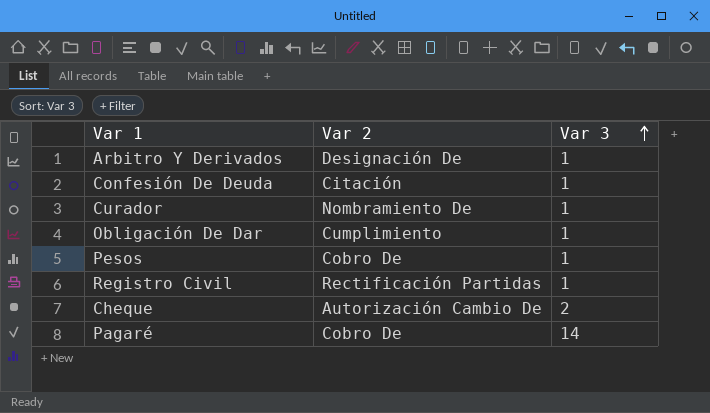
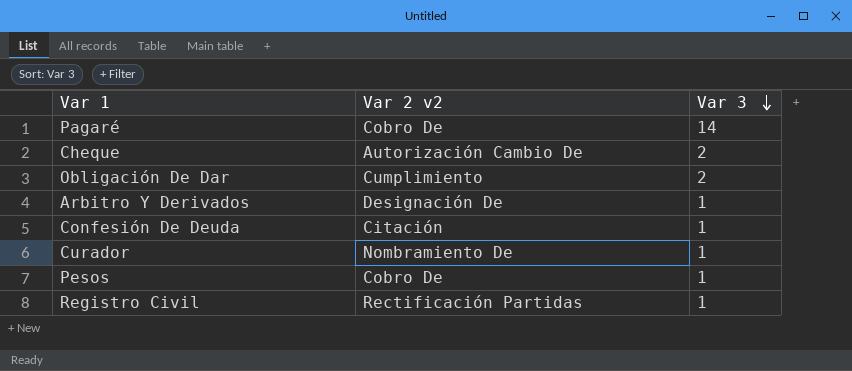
row order: Var 3 ascending -> Var 3 descending
column name: Var 2 -> Var 2 v2
Obligación De Dar | Var 3: 1 -> 2

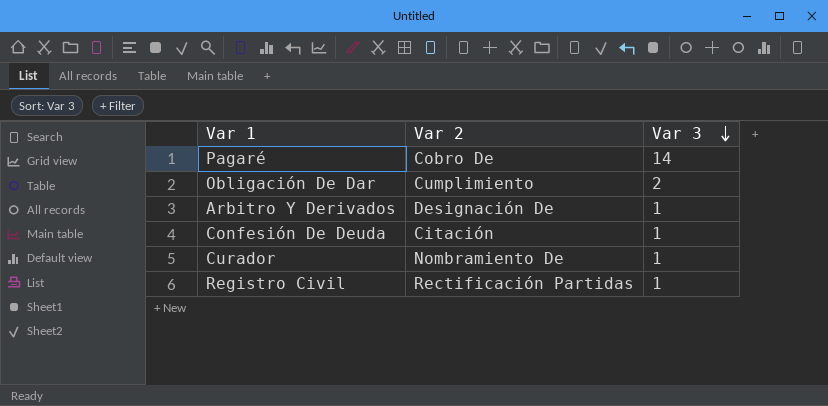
column name: Var 2 v2 -> Var 2
row Cheque: Autorización Cambio De | 2 -> none
row Pesos: Cobro De | 1 -> none

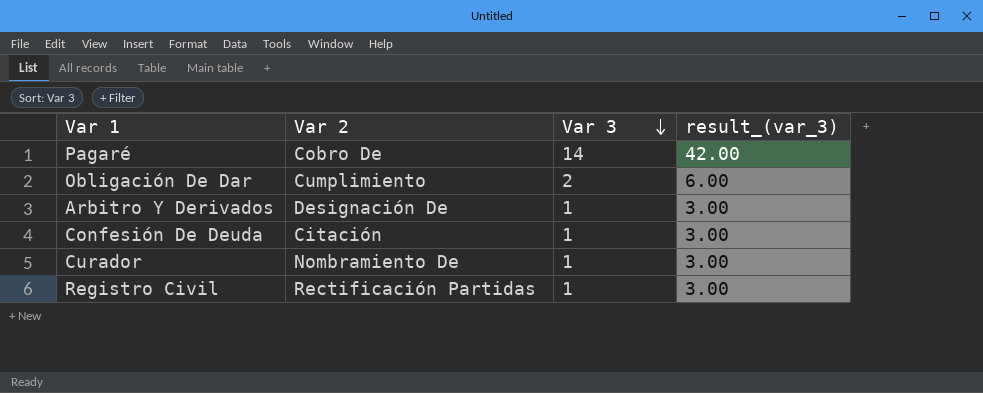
column result_(var_3) | formula: none -> [Var 3] * 3

